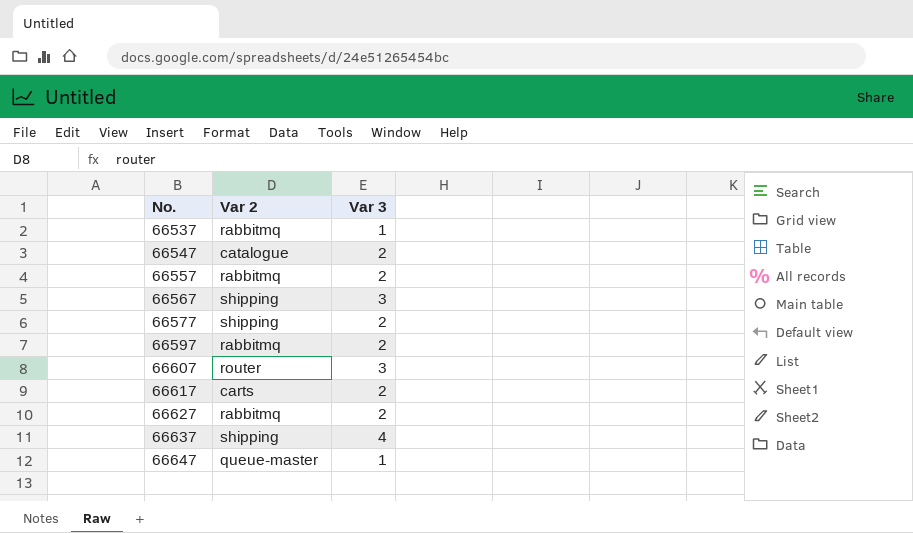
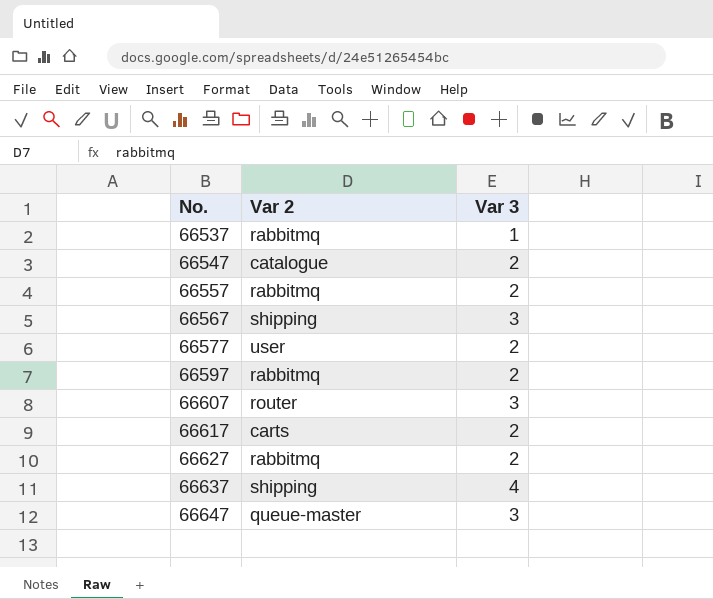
66577 | Var 2: shipping -> user
66647 | Var 3: 1 -> 3

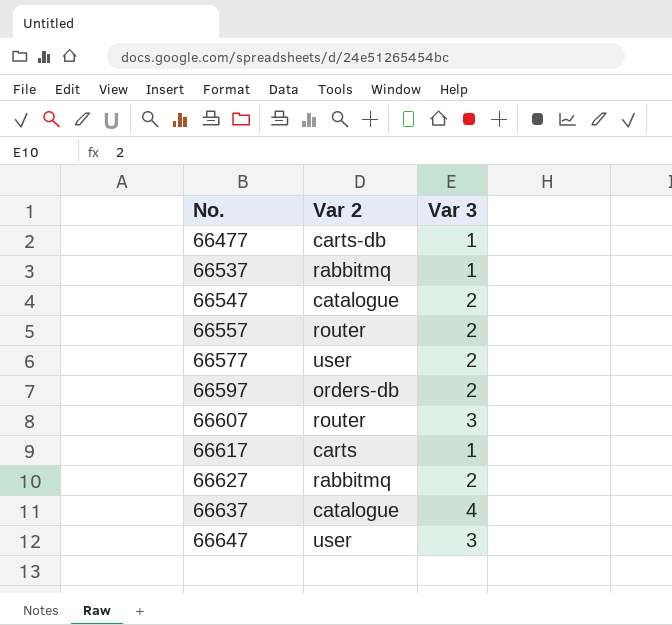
row 66567: shipping | 3 -> none
row 66477: none -> carts-db | 1
66557 | Var 2: rabbitmq -> router
66597 | Var 2: rabbitmq -> orders-db
66617 | Var 3: 2 -> 1
66637 | Var 2: shipping -> catalogue
66647 | Var 2: queue-master -> user

